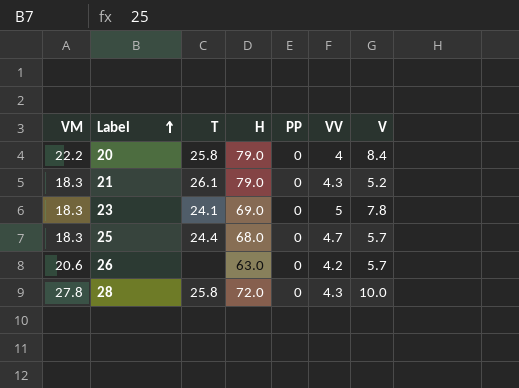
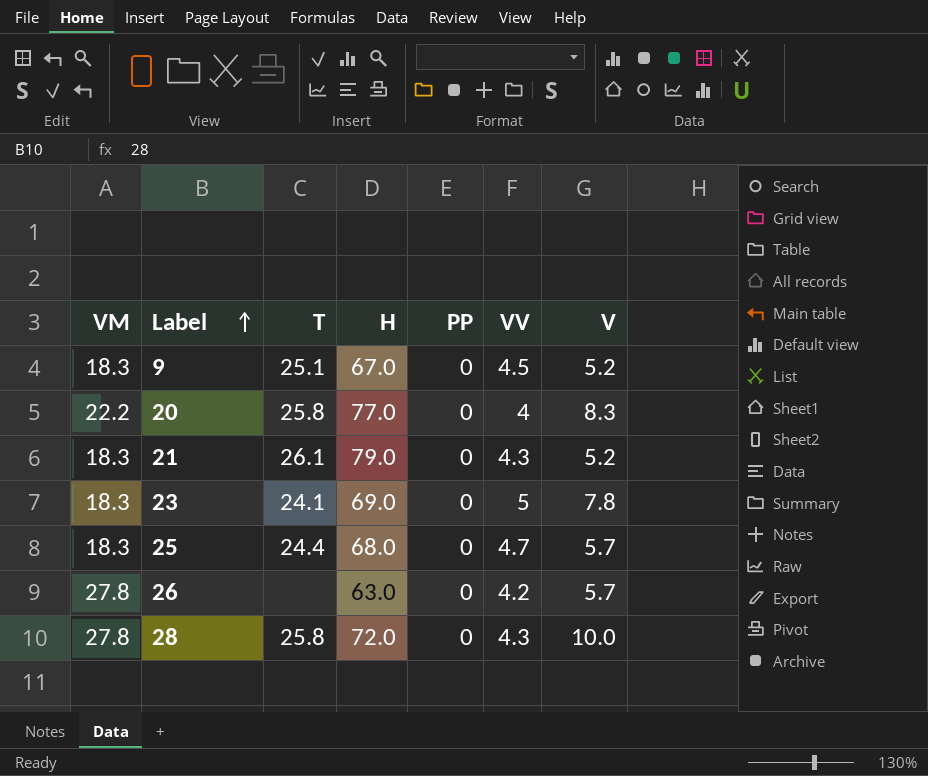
row 9: none -> 18.3 | 25.1 | 67.0 | 0 | 4.5 | 5.2
20 | H: 79.0 -> 77.0
20 | V: 8.4 -> 8.3
26 | VM: 20.6 -> 27.8

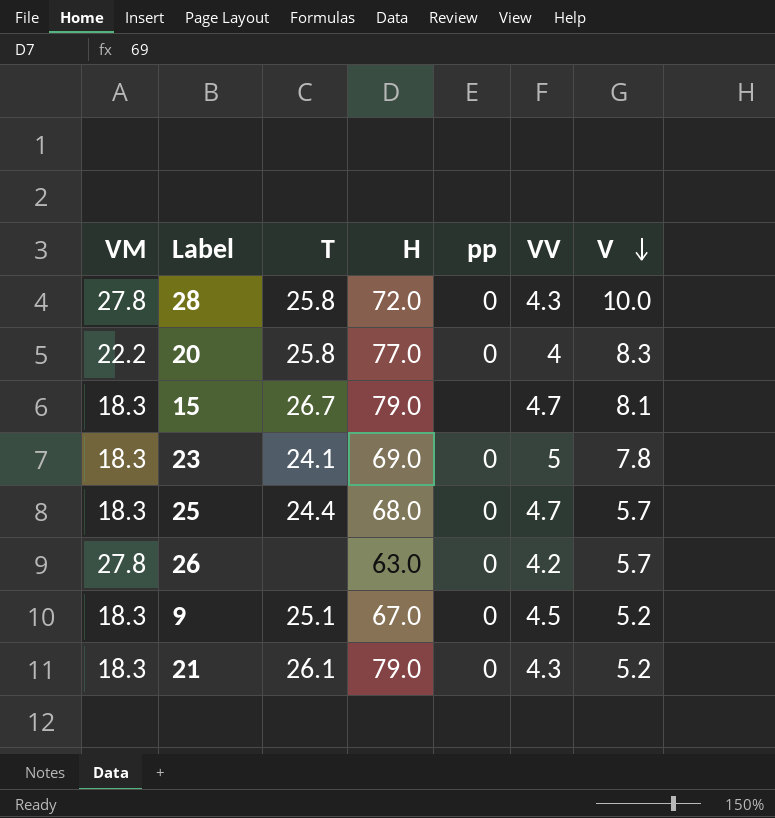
row order: Label ascending -> V descending
column name: PP -> pp
row 15: none -> 18.3 | 26.7 | 79.0 | none | 4.7 | 8.1

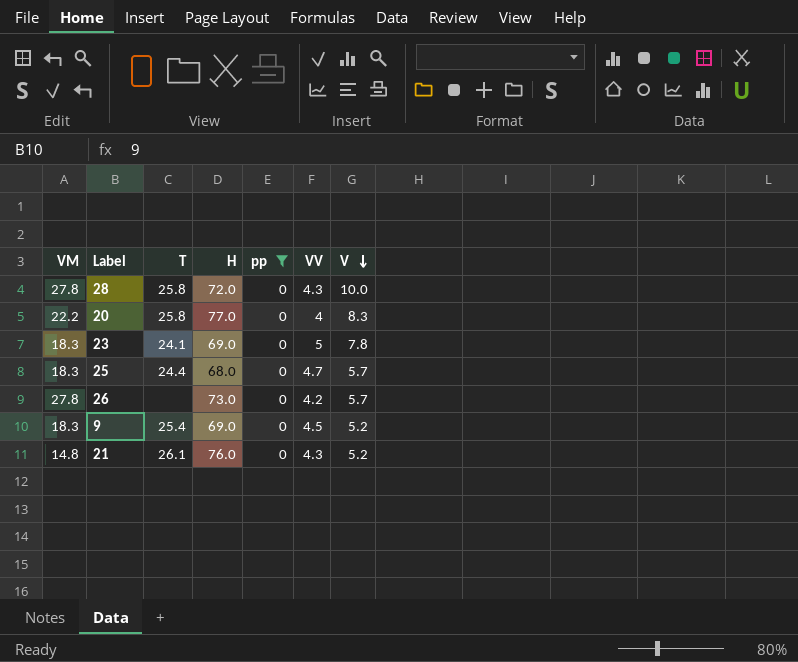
filter: none -> pp = 0
26 | H: 63.0 -> 73.0
9 | T: 25.1 -> 25.4
9 | H: 67.0 -> 69.0
21 | VM: 18.3 -> 14.8
21 | H: 79.0 -> 76.0

